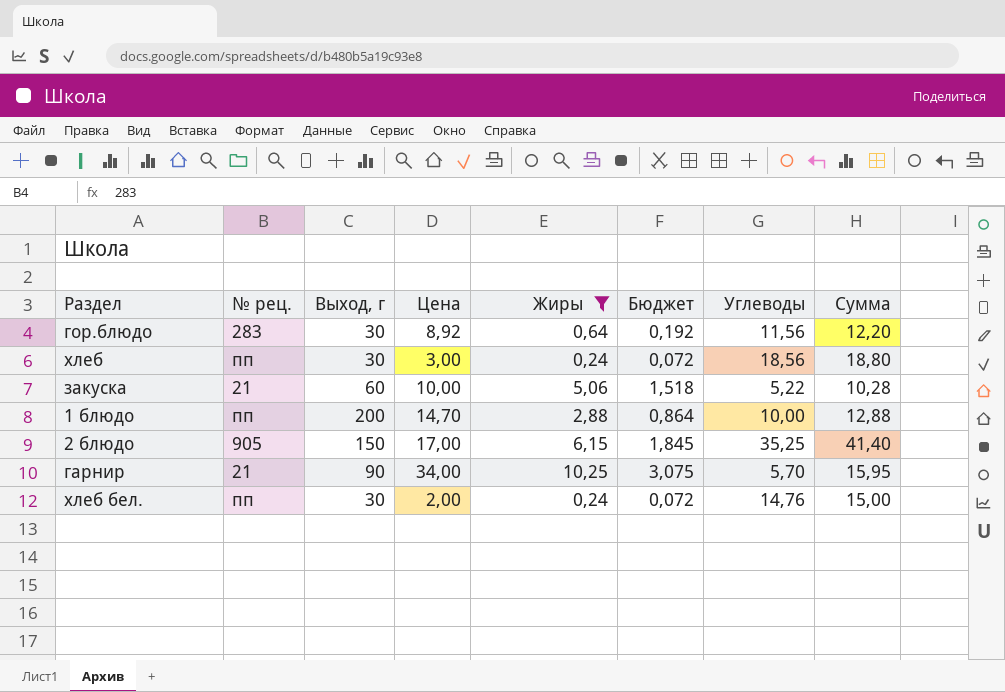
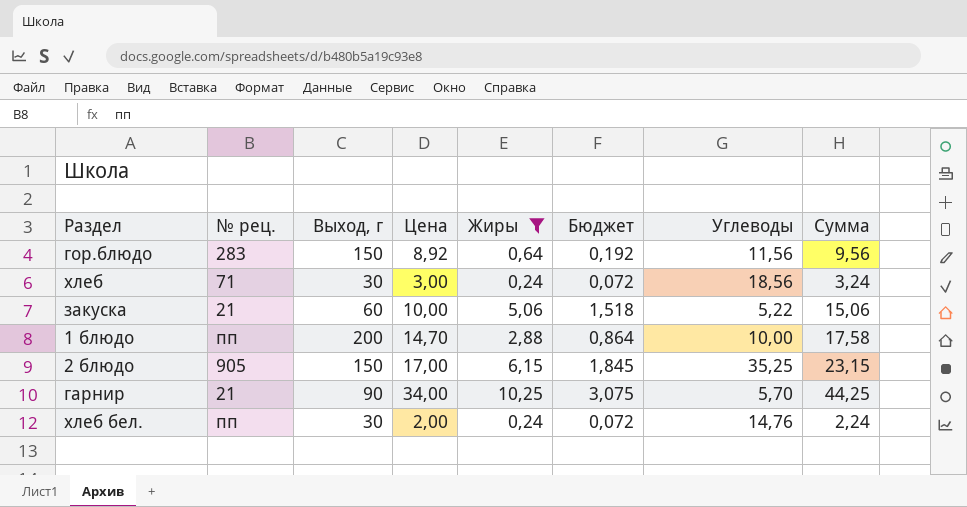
column Сумма | formula: [Жиры] + [Углеводы] -> [Цена] + [Жиры]
гор.блюдо | Выход, г: 30 -> 150
хлеб | № рец.: пп -> 71

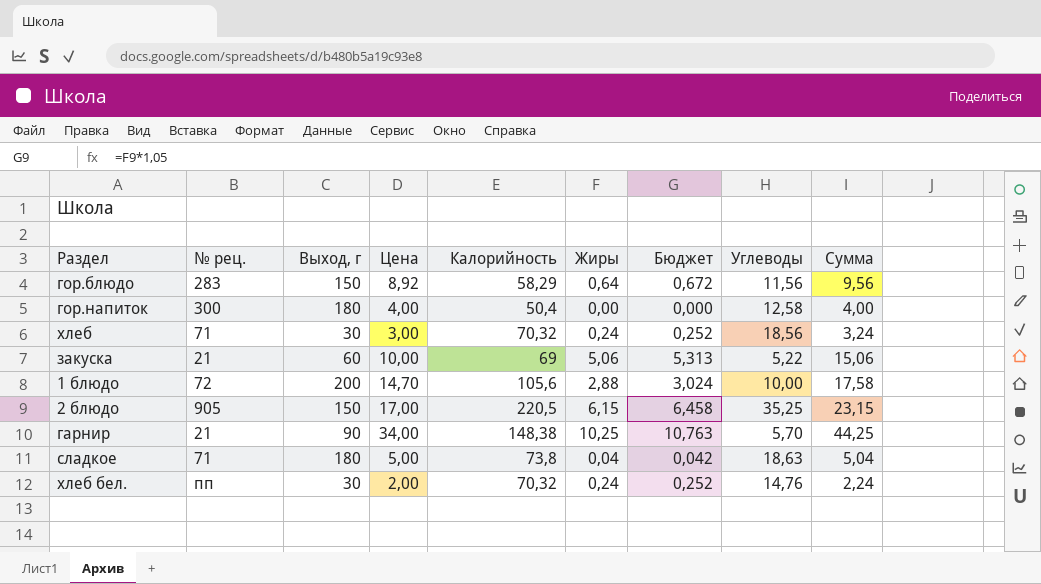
filter: Жиры >= 0,24 -> none
column Калорийность | position: none -> 5
column Бюджет | formula: [Жиры] * 0,3 -> [Жиры] * 1,05
1 блюдо | № рец.: пп -> 72

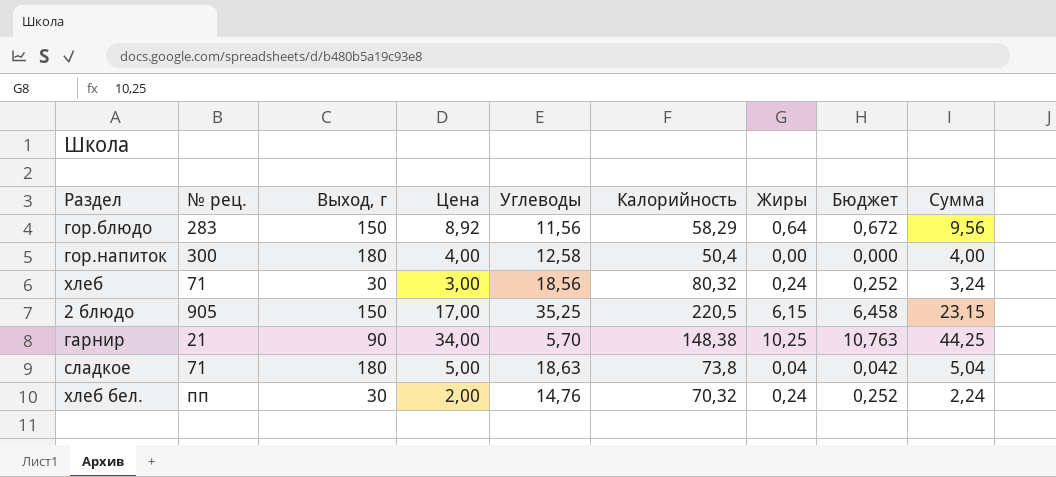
column Углеводы | position: 8 -> 5
row закуска: 21 | 60 | 10,00 | 69 | 5,06 | 5,313 | 5,22 | 15,06 -> none
row 1 блюдо: 72 | 200 | 14,70 | 105,6 | 2,88 | 3,024 | 10,00 | 17,58 -> none
хлеб | Калорийность: 70,32 -> 80,32

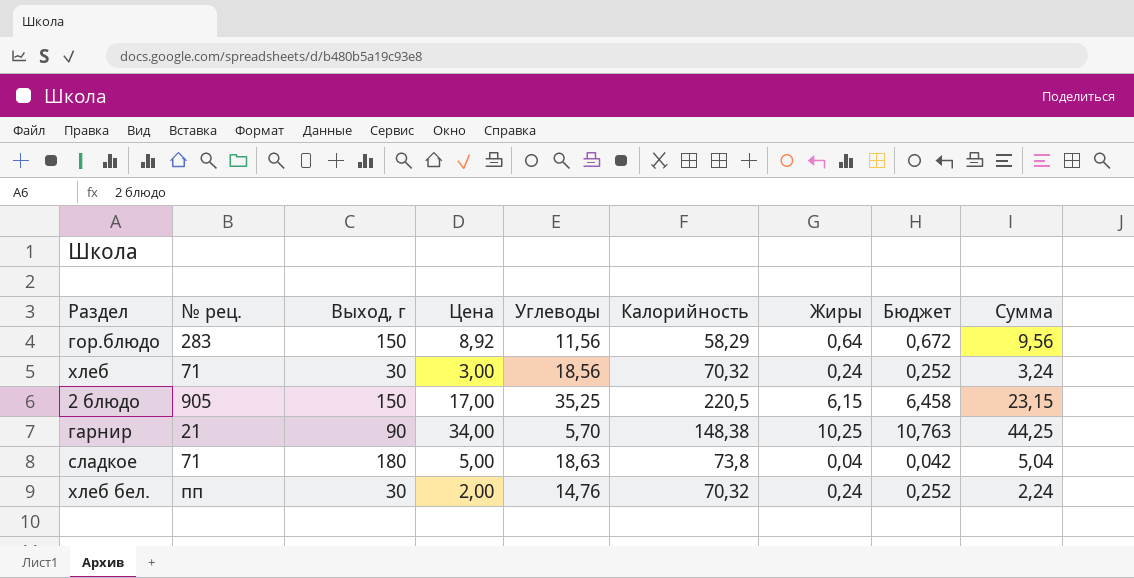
row гор.напиток: 300 | 180 | 4,00 | 12,58 | 50,4 | 0,00 | 0,000 | 4,00 -> none
хлеб | Калорийность: 80,32 -> 70,32

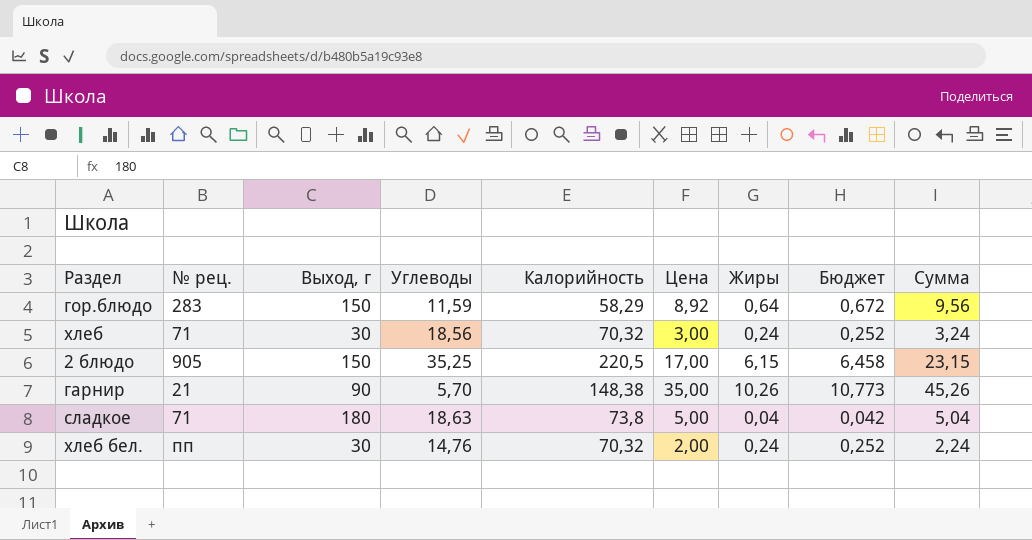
column Цена | position: 4 -> 6
гор.блюдо | Углеводы: 11,56 -> 11,59
гарнир | Цена: 34,00 -> 35,00
гарнир | Жиры: 10,25 -> 10,26
гарнир | Бюджет: 10,763 -> 10,773
гарнир | Сумма: 44,25 -> 45,26

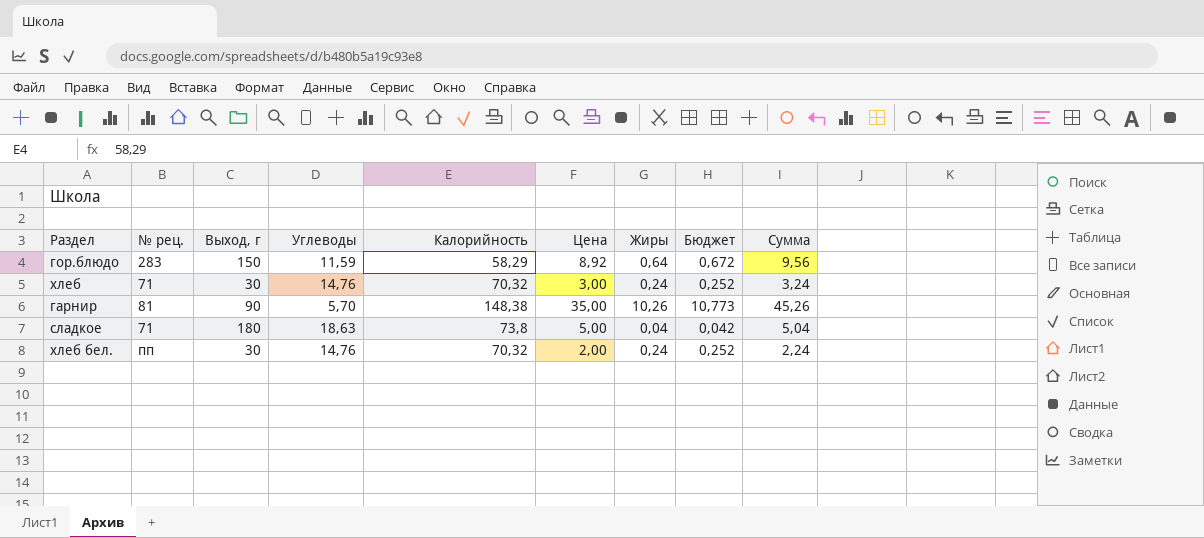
row 2 блюдо: 905 | 150 | 35,25 | 220,5 | 17,00 | 6,15 | 6,458 | 23,15 -> none
хлеб | Углеводы: 18,56 -> 14,76
гарнир | № рец.: 21 -> 81

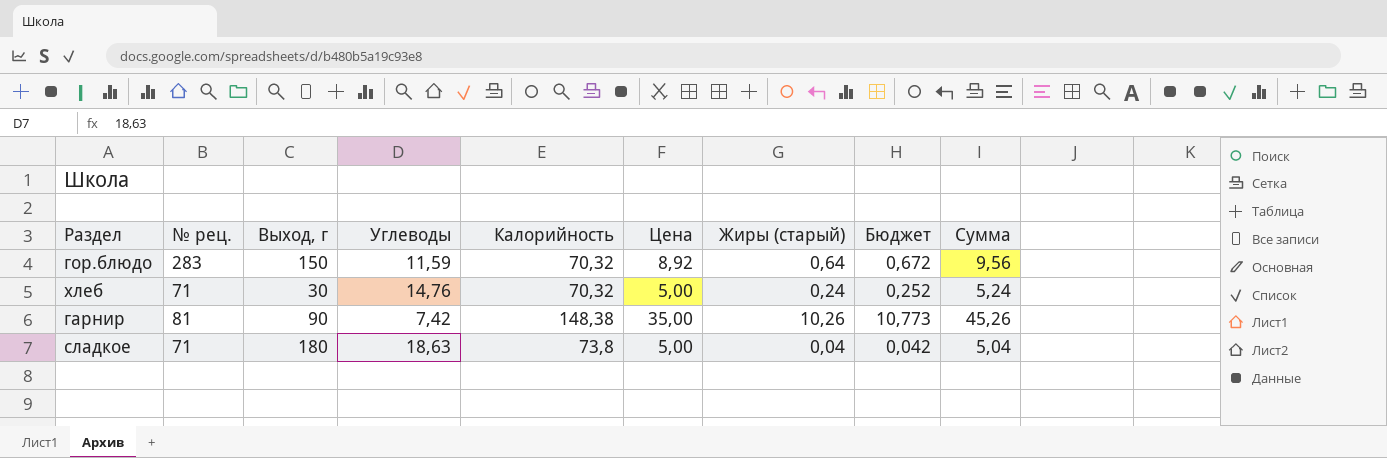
column name: Жиры -> Жиры (старый)
row хлеб бел.: пп | 30 | 14,76 | 70,32 | 2,00 | 0,24 | 0,252 | 2,24 -> none
гор.блюдо | Калорийность: 58,29 -> 70,32
хлеб | Цена: 3,00 -> 5,00
хлеб | Сумма: 3,24 -> 5,24
гарнир | Углеводы: 5,70 -> 7,42

